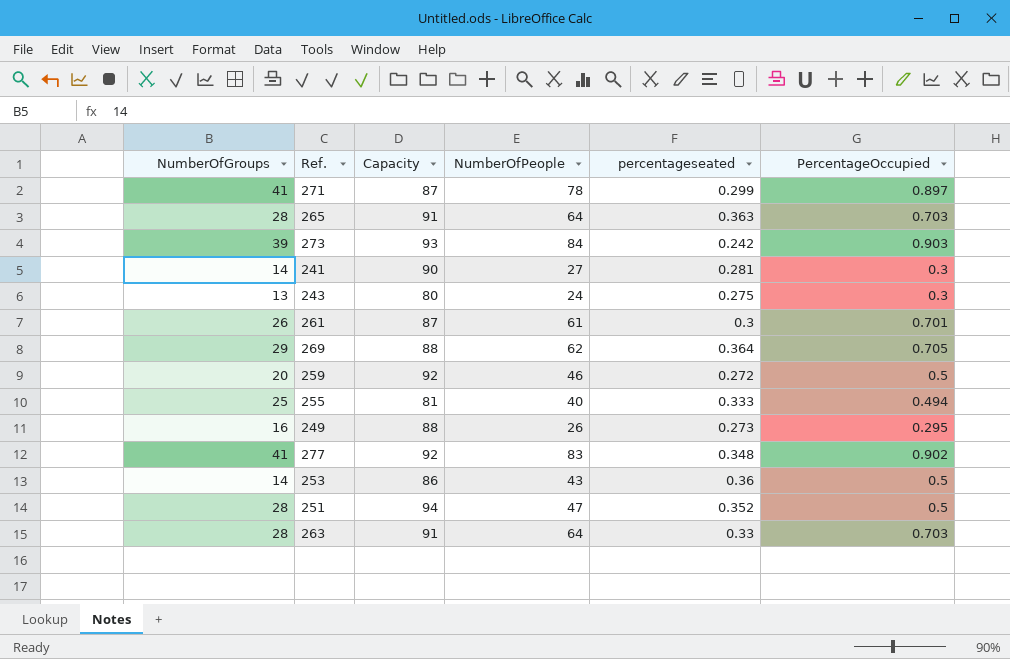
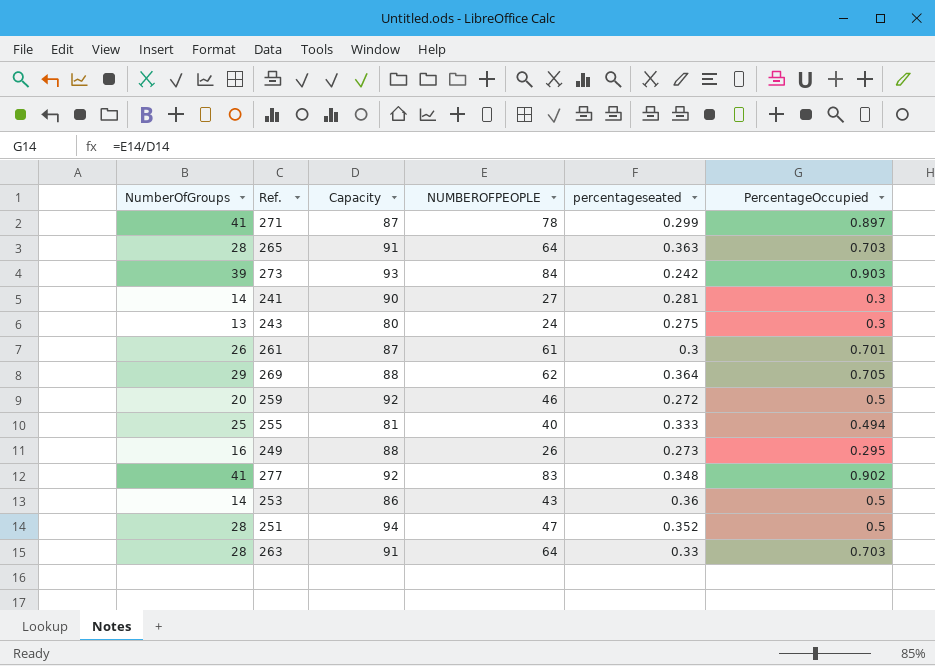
column name: NumberOfPeople -> NUMBEROFPEOPLE

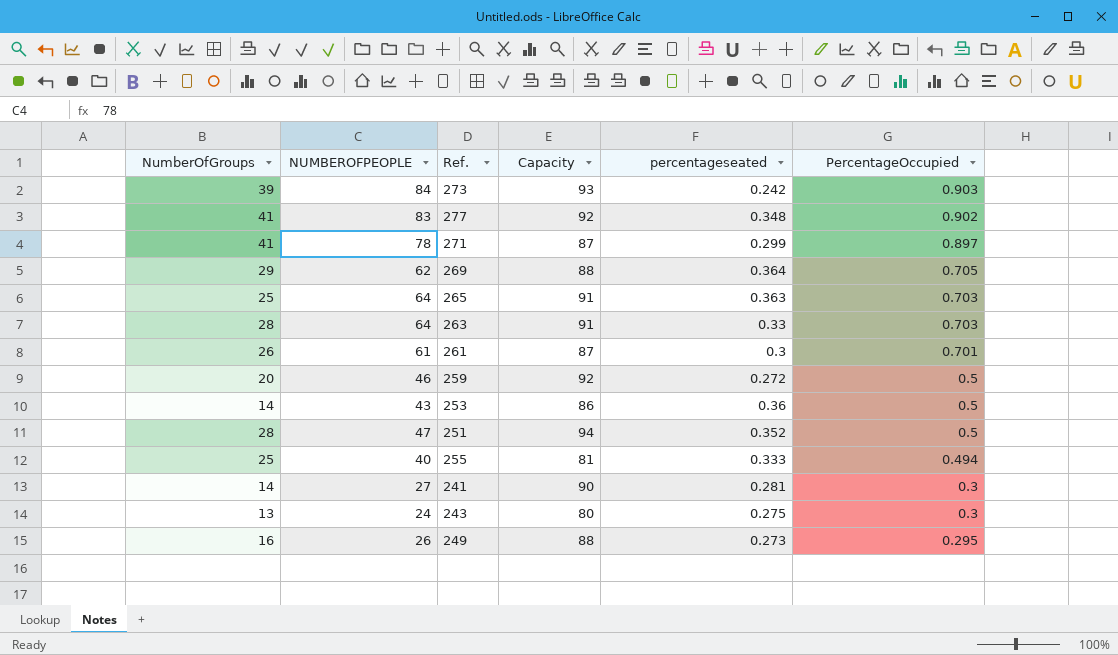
row order: none -> PercentageOccupied descending
column NUMBEROFPEOPLE | position: 4 -> 2
265 | NumberOfGroups: 28 -> 25

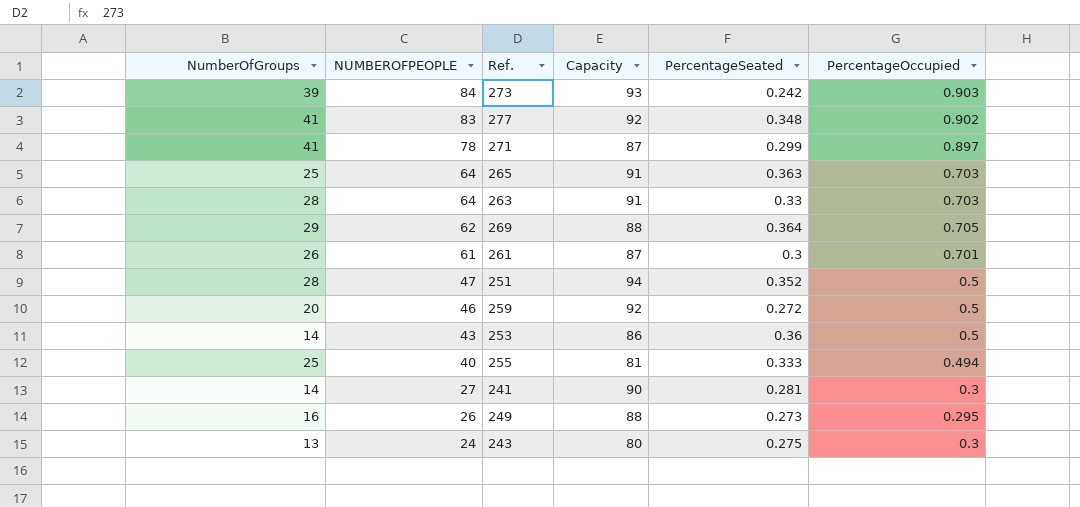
row order: PercentageOccupied descending -> NUMBEROFPEOPLE descending
column name: percentageseated -> PercentageSeated

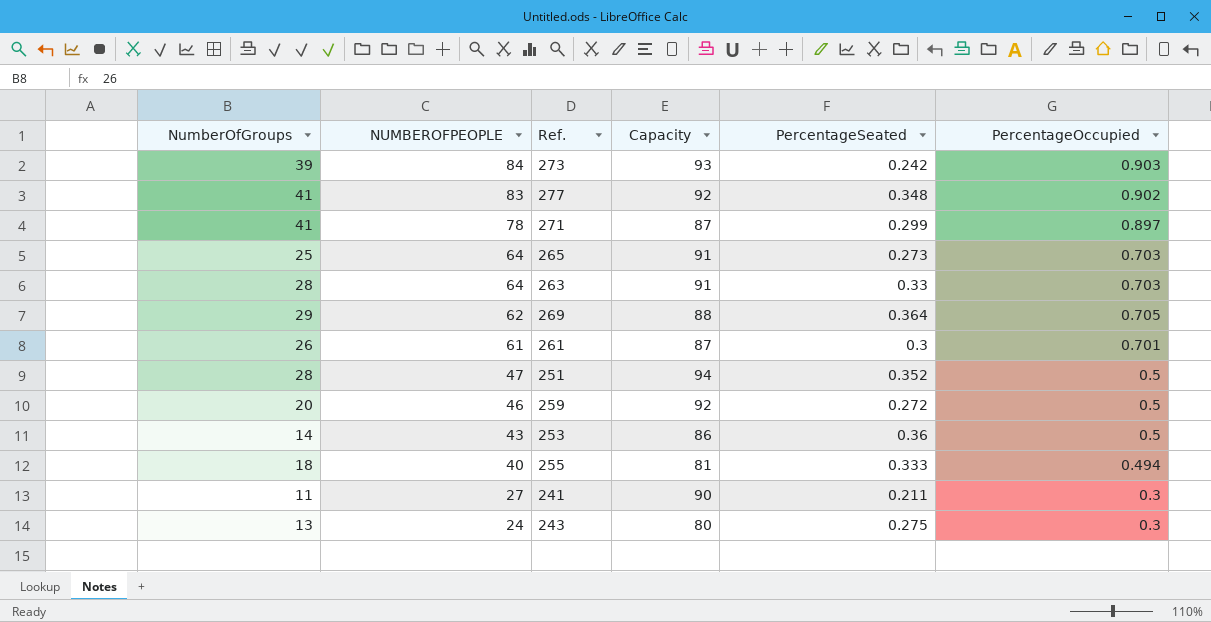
row 249: 16 | 26 | 88 | 0.273 | 0.295 -> none
265 | PercentageSeated: 0.363 -> 0.273
255 | NumberOfGroups: 25 -> 18
241 | NumberOfGroups: 14 -> 11
241 | PercentageSeated: 0.281 -> 0.211

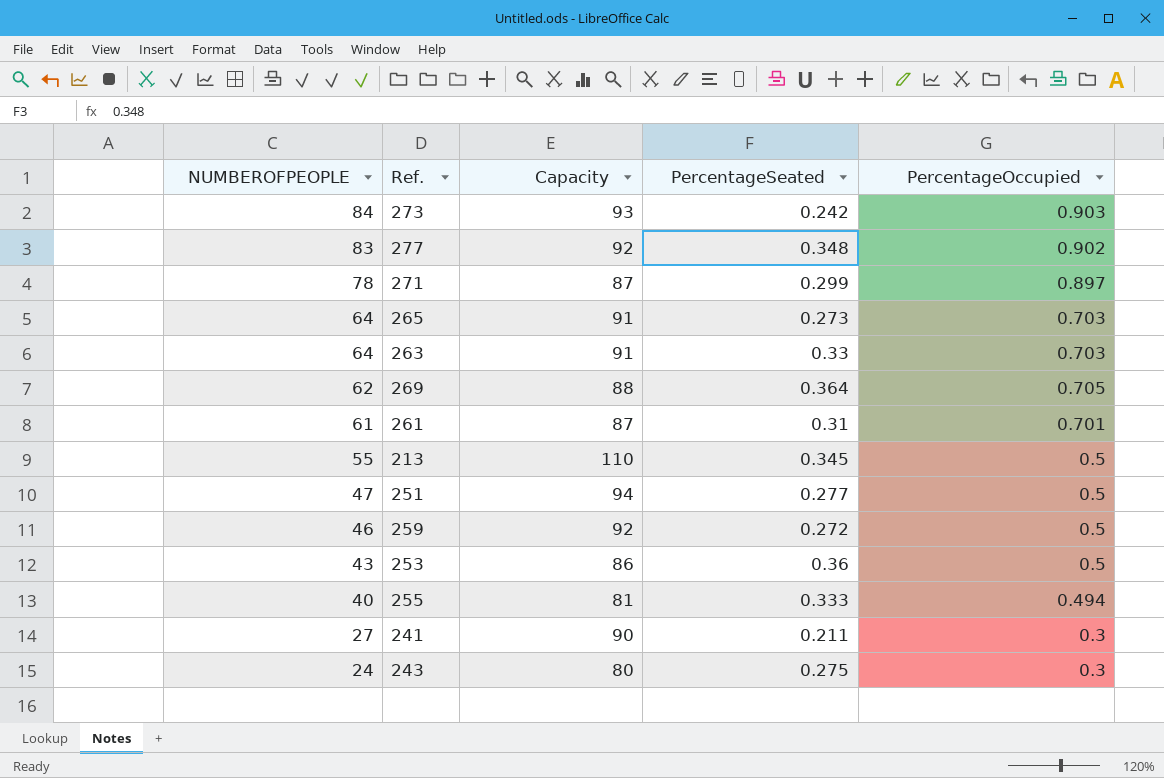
column NumberOfGroups | position: 1 -> none
261 | PercentageSeated: 0.3 -> 0.31
row 213: none -> 55 | 110 | 0.345 | 0.5
251 | PercentageSeated: 0.352 -> 0.277

